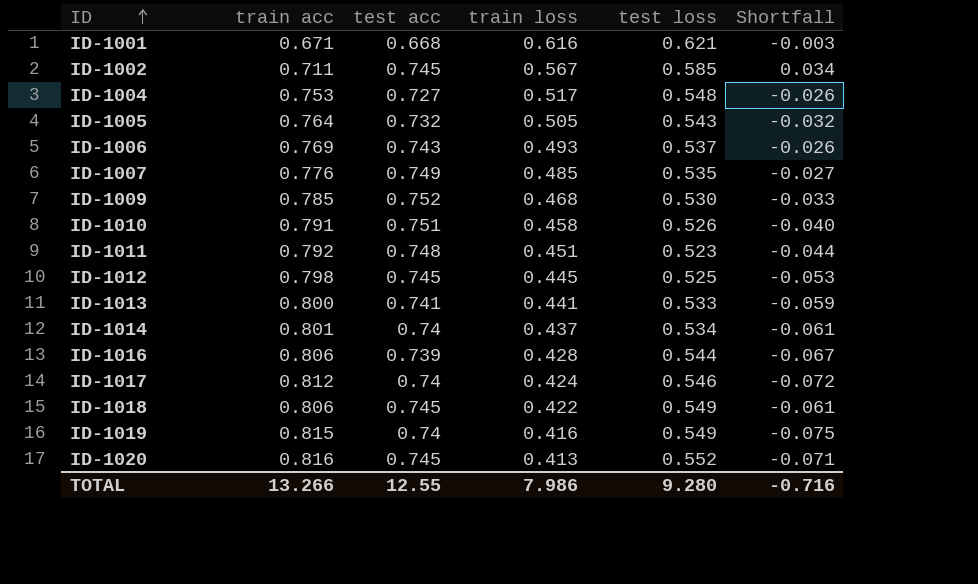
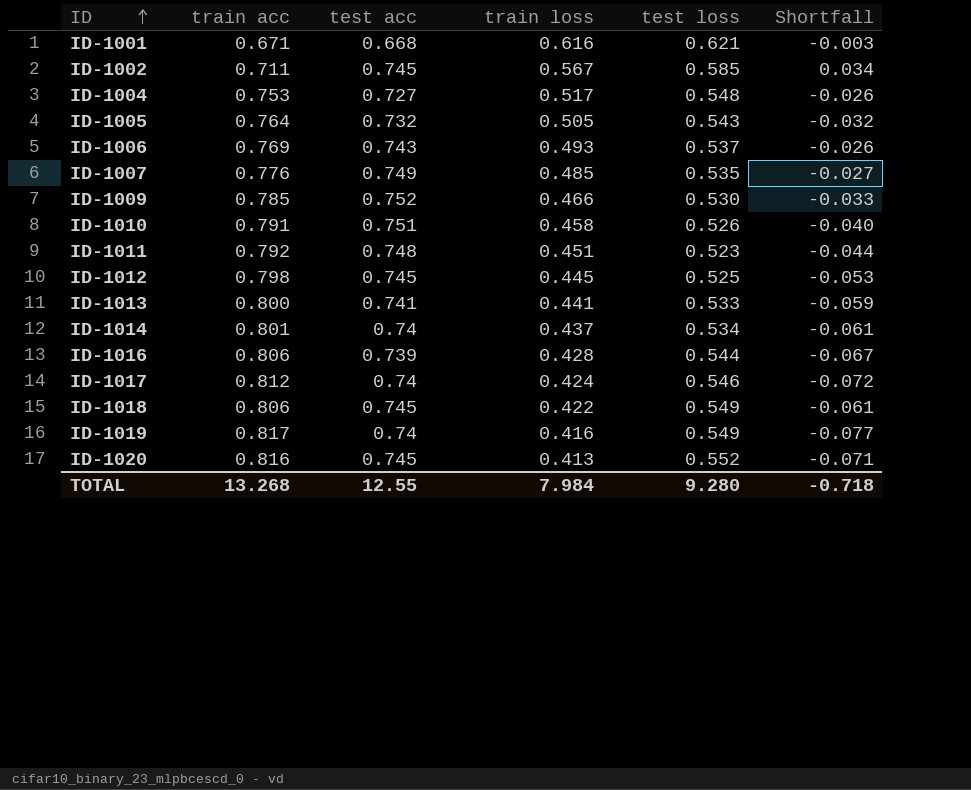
ID-1009 | train loss: 0.468 -> 0.466
ID-1019 | train acc: 0.815 -> 0.817
ID-1019 | Shortfall: -0.075 -> -0.077
TOTAL | train acc: 13.266 -> 13.268
TOTAL | train loss: 7.986 -> 7.984
TOTAL | Shortfall: -0.716 -> -0.718

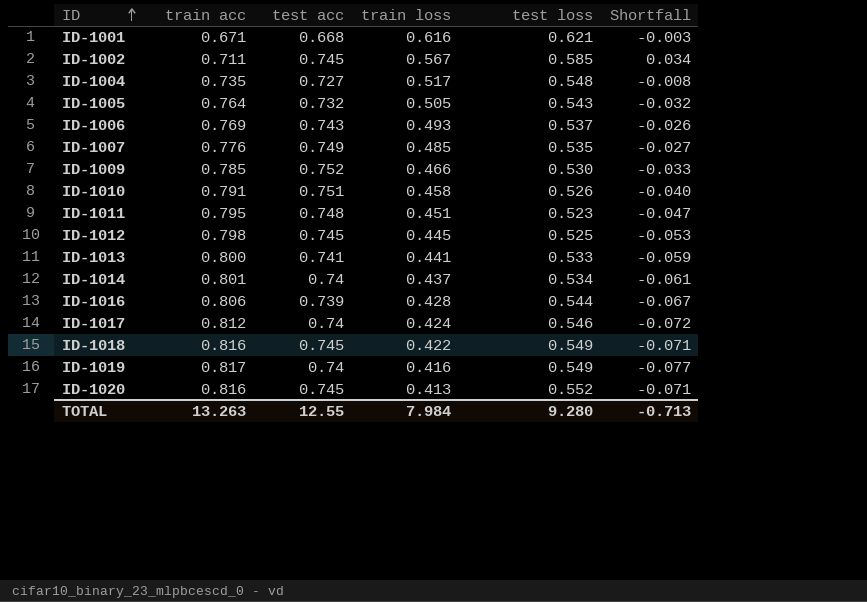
ID-1004 | train acc: 0.753 -> 0.735
ID-1004 | Shortfall: -0.026 -> -0.008
ID-1011 | train acc: 0.792 -> 0.795
ID-1011 | Shortfall: -0.044 -> -0.047
ID-1018 | train acc: 0.806 -> 0.816
ID-1018 | Shortfall: -0.061 -> -0.071
TOTAL | train acc: 13.268 -> 13.263
TOTAL | Shortfall: -0.718 -> -0.713

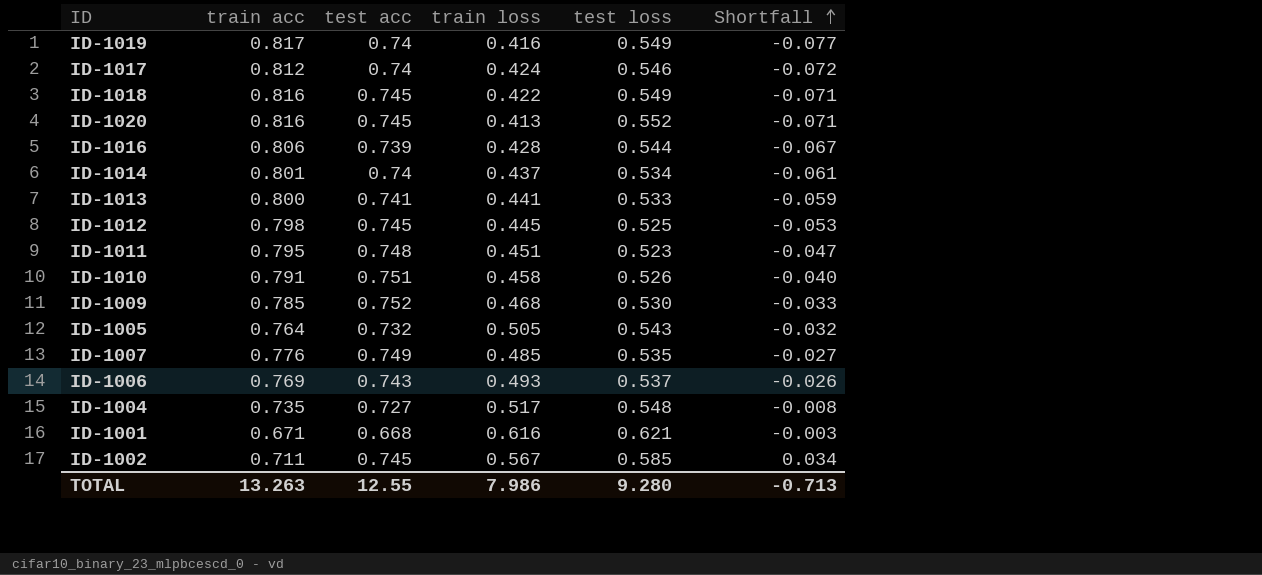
row order: ID ascending -> Shortfall ascending
ID-1009 | train loss: 0.466 -> 0.468
TOTAL | train loss: 7.984 -> 7.986

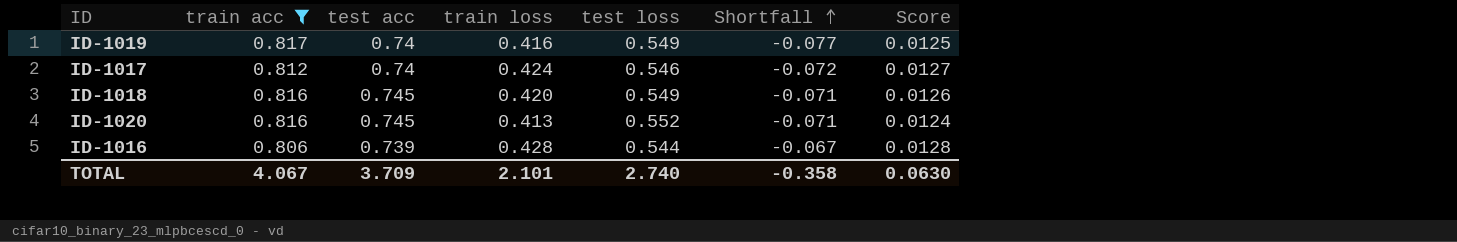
filter: none -> train acc >= 0.806
column Score | formula: none -> [train loss] * 0.03
ID-1018 | train loss: 0.422 -> 0.420
TOTAL | train acc: 13.263 -> 4.067
TOTAL | test acc: 12.55 -> 3.709
TOTAL | train loss: 7.986 -> 2.101
TOTAL | test loss: 9.280 -> 2.740
TOTAL | Shortfall: -0.713 -> -0.358

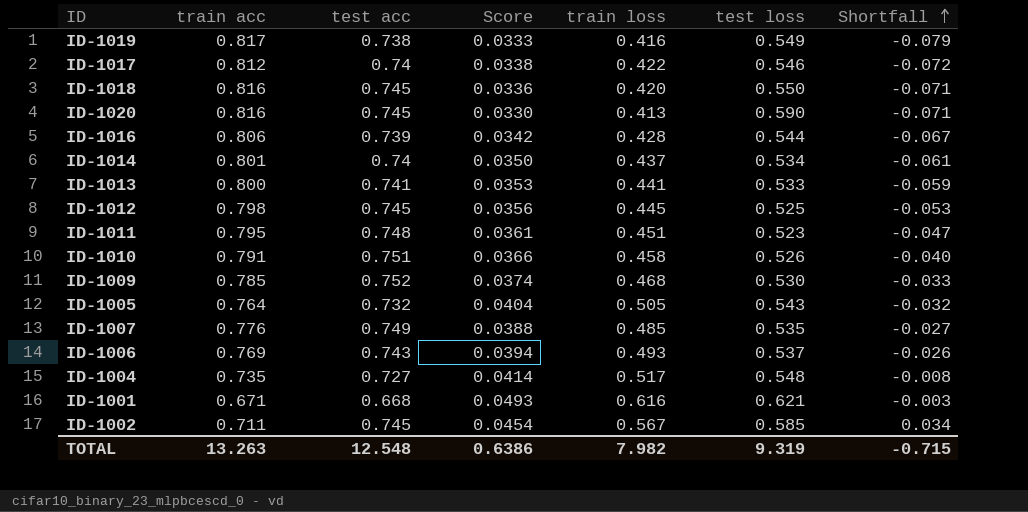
filter: train acc >= 0.806 -> none
column Score | formula: [train loss] * 0.03 -> [train loss] * 0.08
column Score | position: 7 -> 4
ID-1019 | test acc: 0.74 -> 0.738
ID-1019 | Shortfall: -0.077 -> -0.079
ID-1017 | train loss: 0.424 -> 0.422
ID-1018 | test loss: 0.549 -> 0.550
ID-1020 | test loss: 0.552 -> 0.590
TOTAL | train acc: 4.067 -> 13.263
TOTAL | test acc: 3.709 -> 12.548
TOTAL | Score: 0.0630 -> 0.6386
TOTAL | train loss: 2.101 -> 7.982
TOTAL | test loss: 2.740 -> 9.319
TOTAL | Shortfall: -0.358 -> -0.715

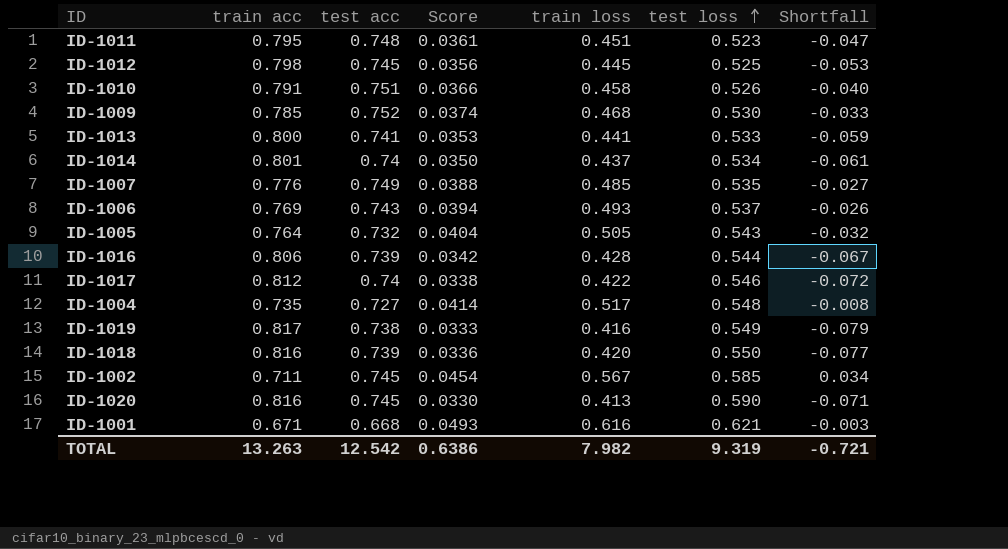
row order: Shortfall ascending -> test loss ascending
ID-1018 | test acc: 0.745 -> 0.739
ID-1018 | Shortfall: -0.071 -> -0.077
TOTAL | test acc: 12.548 -> 12.542
TOTAL | Shortfall: -0.715 -> -0.721

